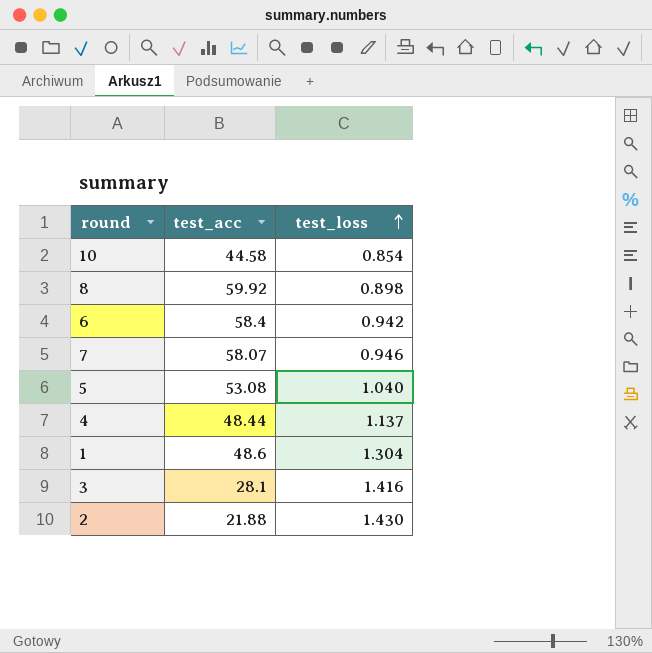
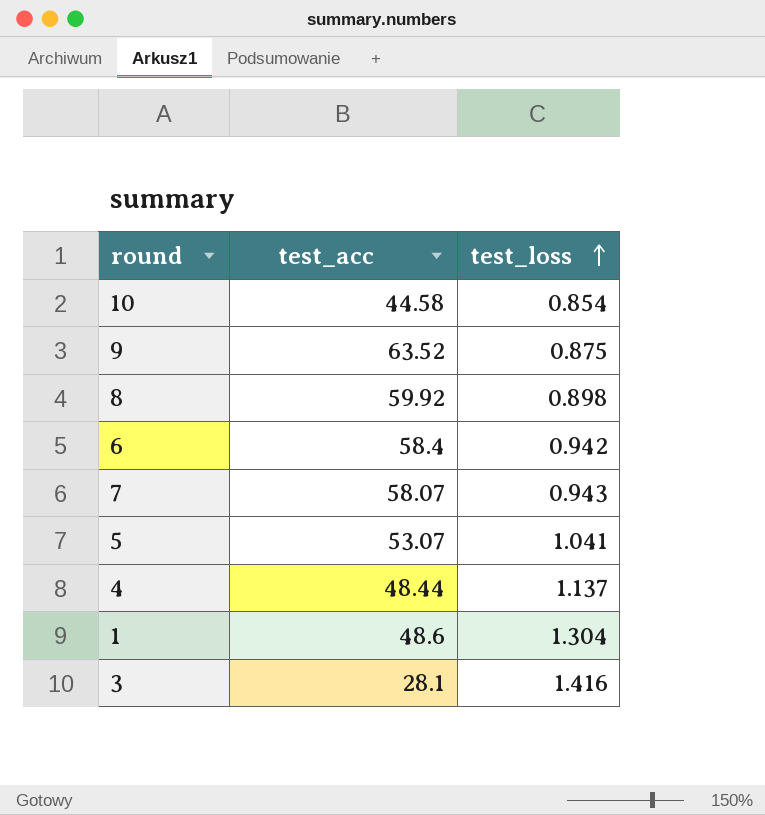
row 2: 21.88 | 1.430 -> none
row 9: none -> 63.52 | 0.875
7 | test_loss: 0.946 -> 0.943
5 | test_acc: 53.08 -> 53.07
5 | test_loss: 1.040 -> 1.041

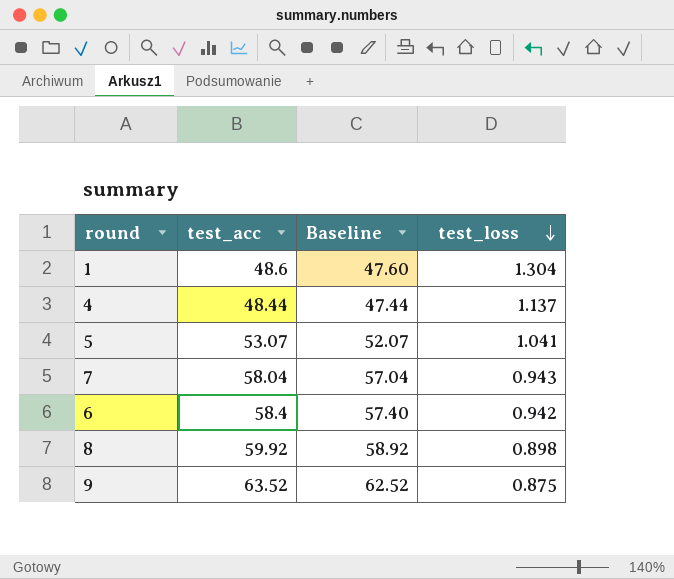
row order: test_loss ascending -> test_loss descending
column Baseline | formula: none -> [test_acc] - 1
row 10: 44.58 | 0.854 -> none
row 3: 28.1 | 1.416 -> none
7 | test_acc: 58.07 -> 58.04

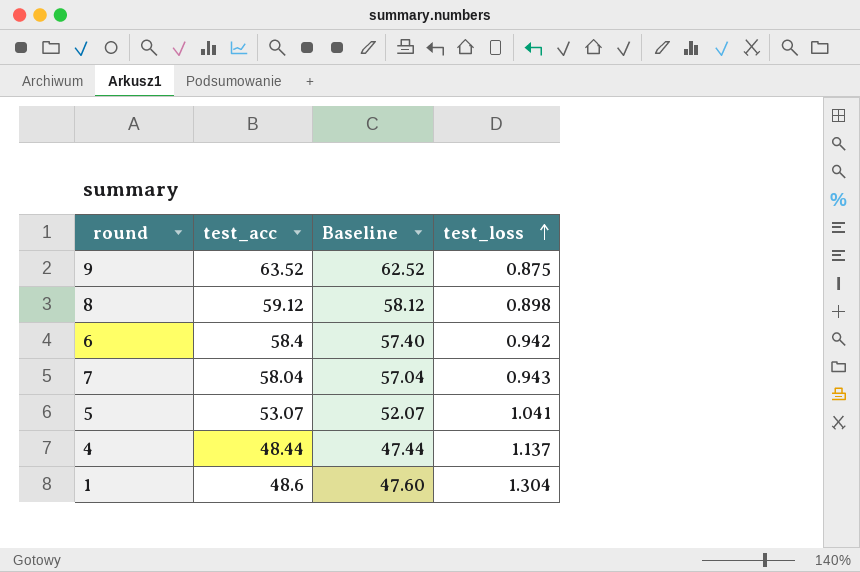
row order: test_loss descending -> test_loss ascending
8 | test_acc: 59.92 -> 59.12
8 | Baseline: 58.92 -> 58.12

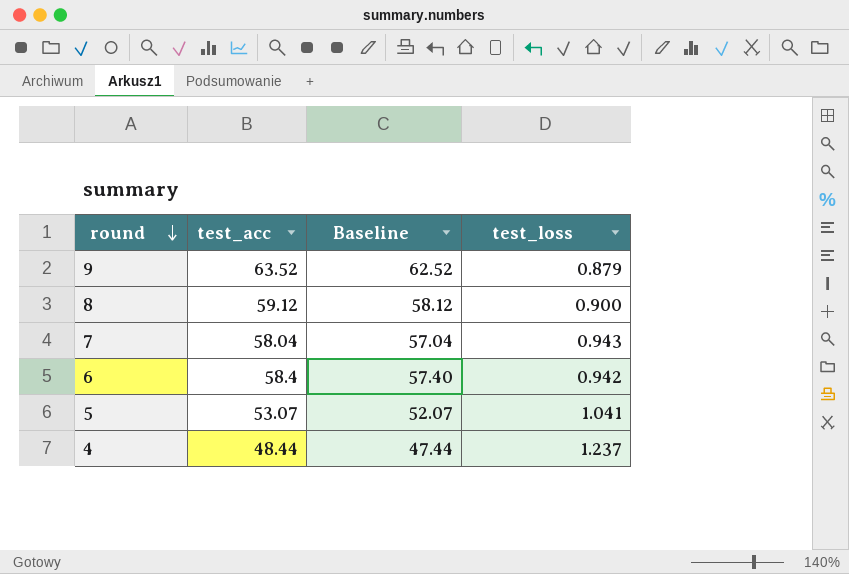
row order: test_loss ascending -> round descending
row 1: 48.6 | 47.60 | 1.304 -> none
9 | test_loss: 0.875 -> 0.879
8 | test_loss: 0.898 -> 0.900
4 | test_loss: 1.137 -> 1.237

